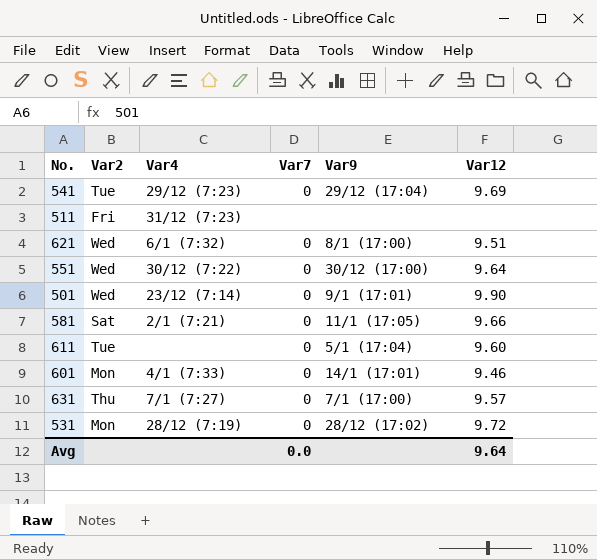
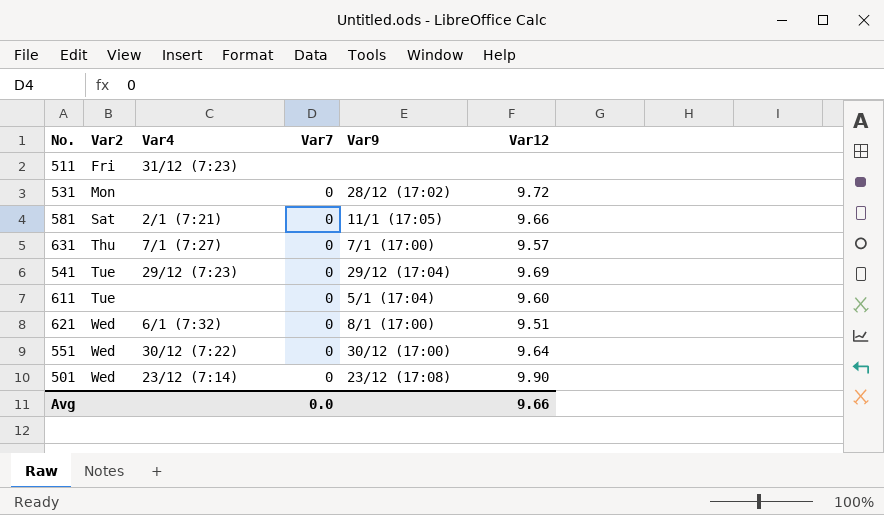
row order: none -> Var2 ascending
row 601: Mon | 4/1 (7:33) | 0 | 14/1 (17:01) | 9.46 -> none
531 | Var4: 28/12 (7:19) -> none
501 | Var9: 9/1 (17:01) -> 23/12 (17:08)
Avg | Var12: 9.64 -> 9.66

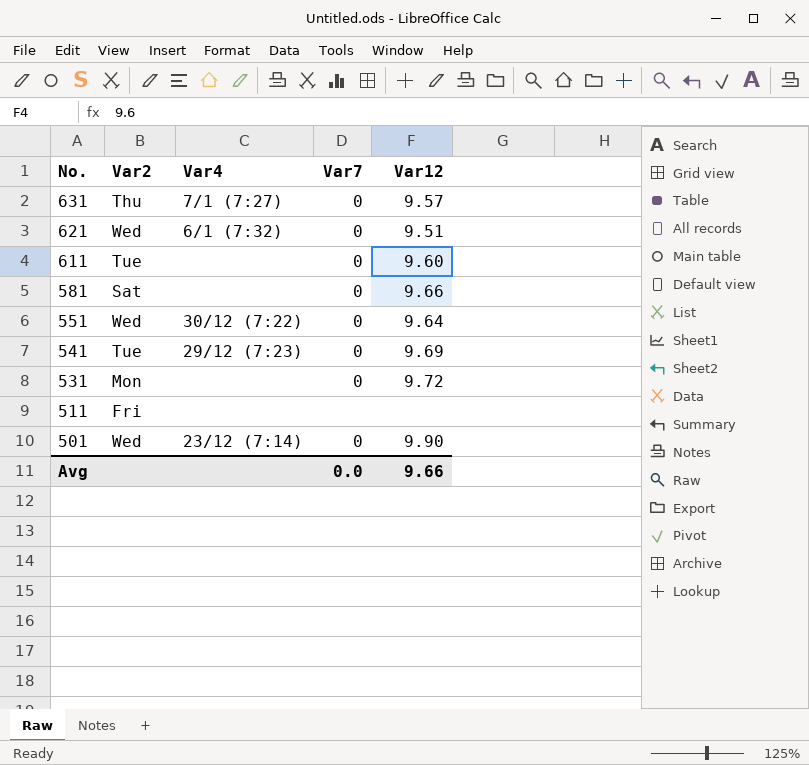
row order: Var2 ascending -> No. descending
column Var9 | position: 5 -> none
581 | Var4: 2/1 (7:21) -> none
511 | Var4: 31/12 (7:23) -> none

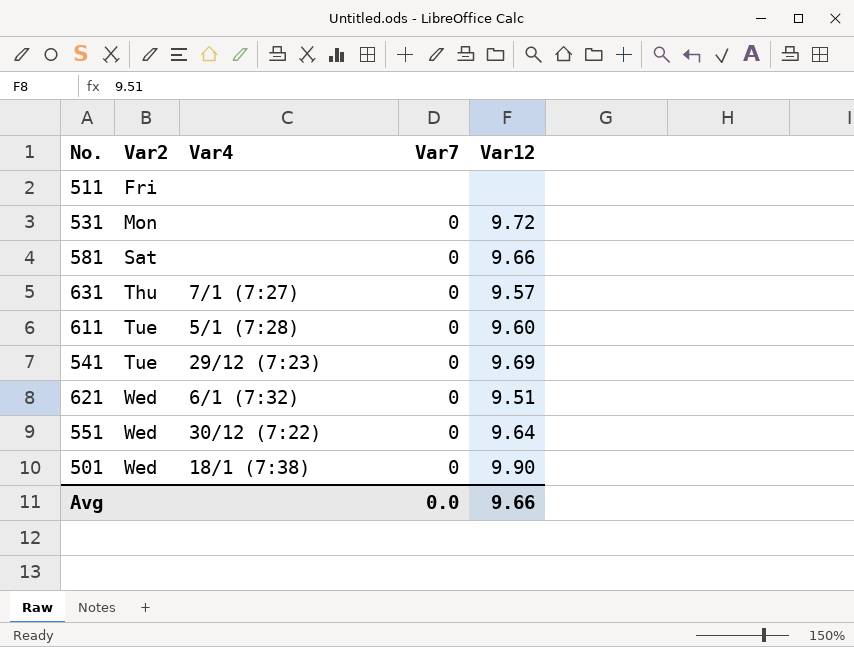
row order: No. descending -> Var2 ascending
611 | Var4: none -> 5/1 (7:28)
501 | Var4: 23/12 (7:14) -> 18/1 (7:38)

